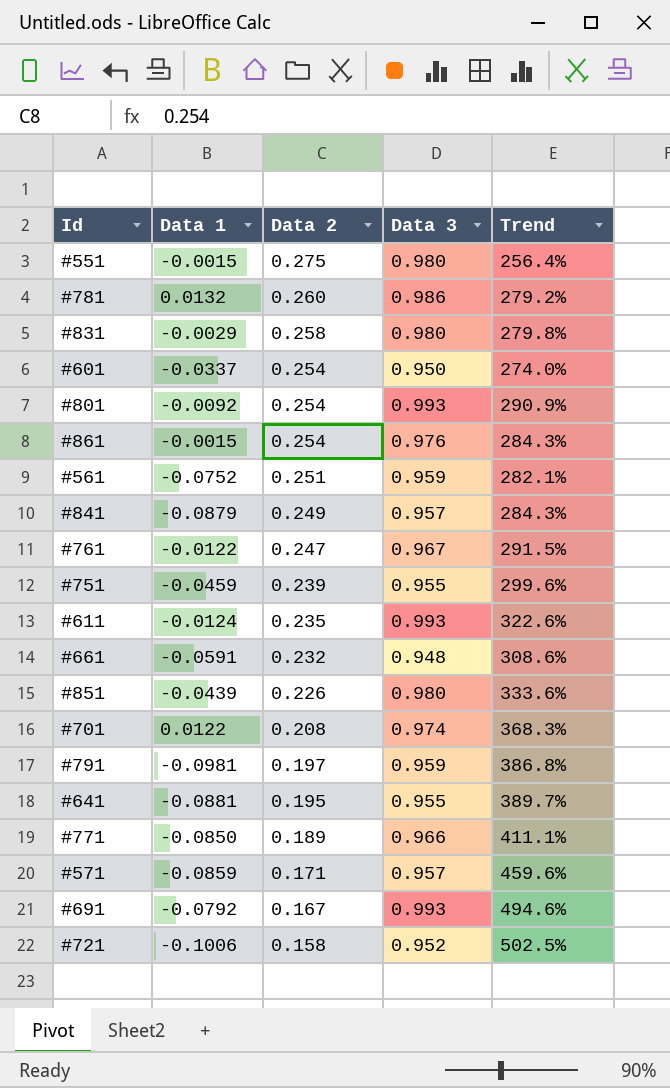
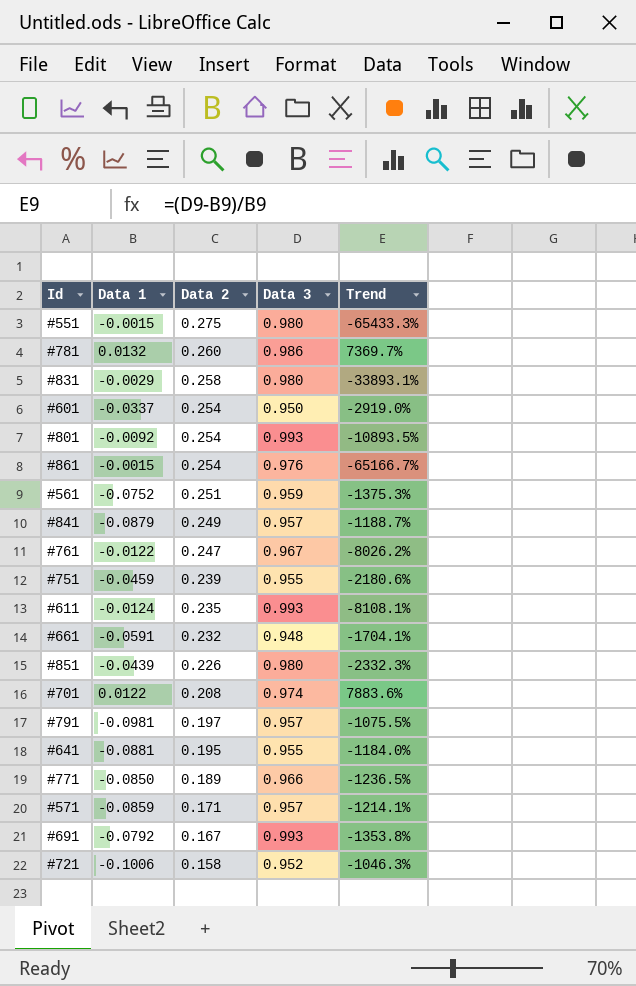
column Trend | formula: ([Data 3] - [Data 2]) / [Data 2] -> ([Data 3] - [Data 1]) / [Data 1]
#791 | Data 3: 0.959 -> 0.957

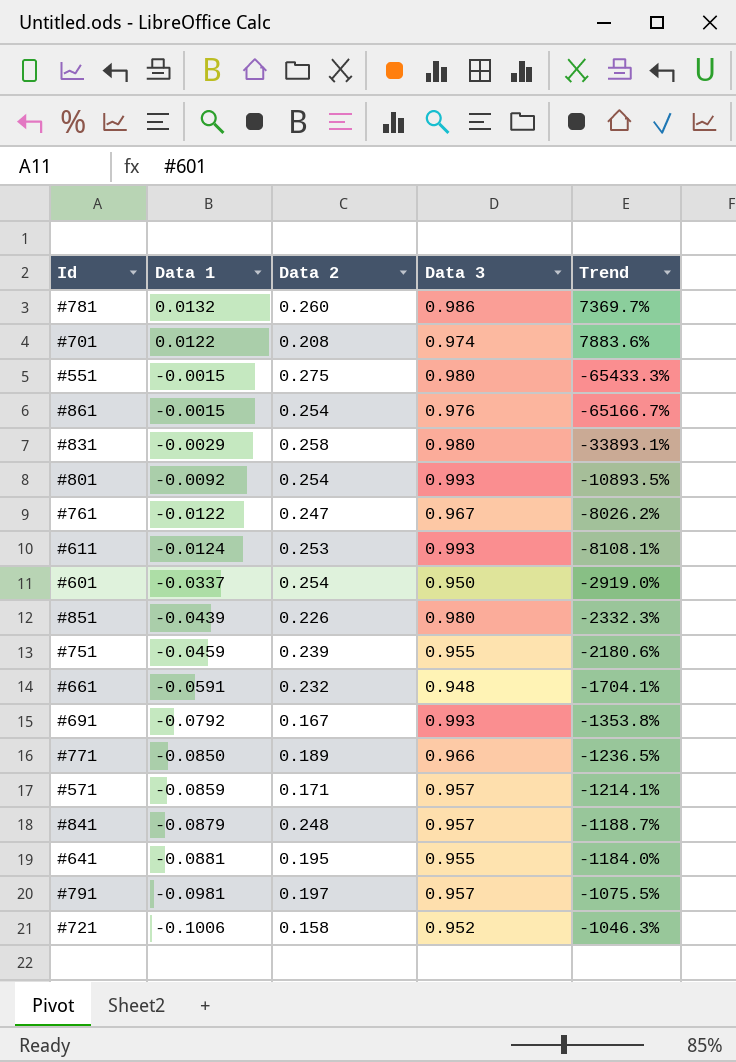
row order: Data 2 descending -> Data 1 descending
row #561: -0.0752 | 0.251 | 0.959 | -1375.3% -> none
#611 | Data 2: 0.235 -> 0.253
#841 | Data 2: 0.249 -> 0.248

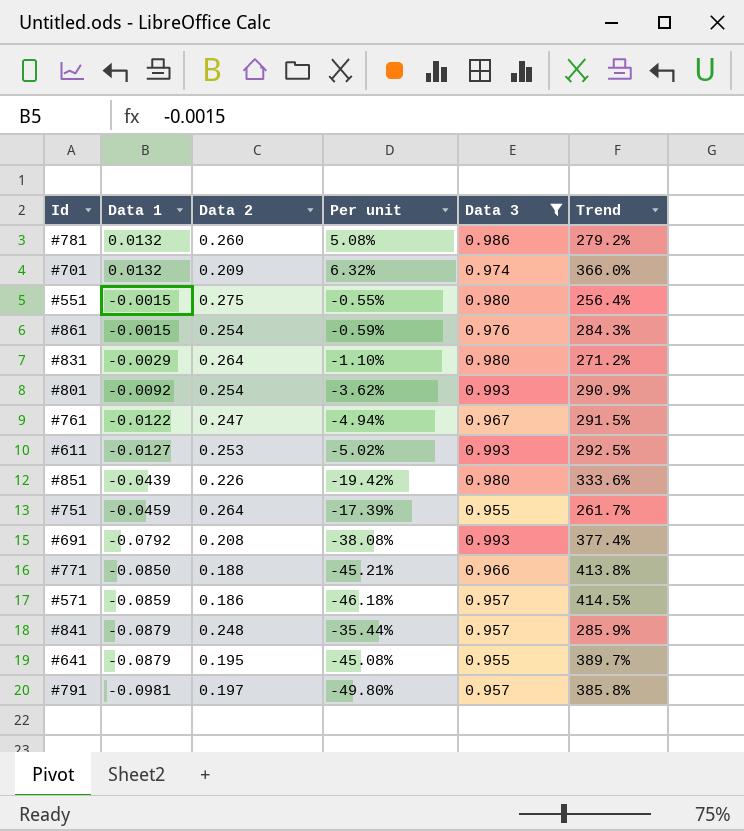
filter: none -> Data 3 >= 0.955
column Per unit | formula: none -> [Data 1] / [Data 2]
column Trend | formula: ([Data 3] - [Data 1]) / [Data 1] -> ([Data 3] - [Data 2]) / [Data 2]
#701 | Data 1: 0.0122 -> 0.0132
#701 | Data 2: 0.208 -> 0.209
#831 | Data 2: 0.258 -> 0.264
#611 | Data 1: -0.0124 -> -0.0127
#751 | Data 2: 0.239 -> 0.264
#691 | Data 2: 0.167 -> 0.208
#771 | Data 2: 0.189 -> 0.188
#571 | Data 2: 0.171 -> 0.186
#641 | Data 1: -0.0881 -> -0.0879

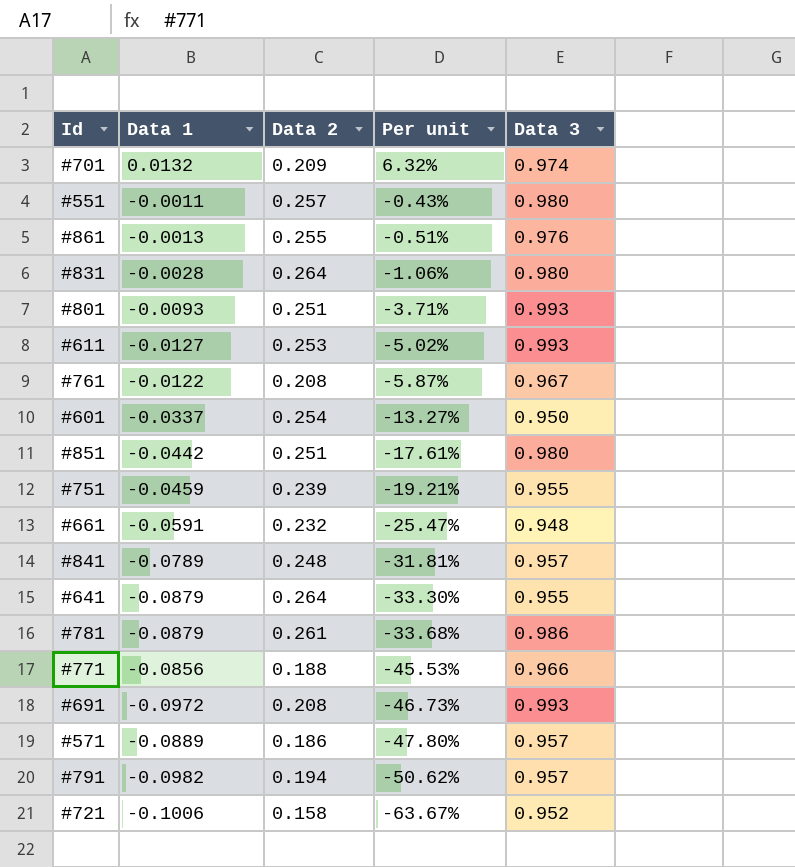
filter: Data 3 >= 0.955 -> none
row order: Data 1 descending -> Per unit descending
column Trend | formula: ([Data 3] - [Data 2]) / [Data 2] -> none
#551 | Data 1: -0.0015 -> -0.0011
#551 | Data 2: 0.275 -> 0.257
#551 | Per unit: -0.55% -> -0.43%
#861 | Data 1: -0.0015 -> -0.0013
#861 | Data 2: 0.254 -> 0.255
#861 | Per unit: -0.59% -> -0.51%
#831 | Data 1: -0.0029 -> -0.0028
#831 | Per unit: -1.10% -> -1.06%
#801 | Data 1: -0.0092 -> -0.0093
#801 | Data 2: 0.254 -> 0.251
#801 | Per unit: -3.62% -> -3.71%
#761 | Data 2: 0.247 -> 0.208
#761 | Per unit: -4.94% -> -5.87%
#851 | Data 1: -0.0439 -> -0.0442
#851 | Data 2: 0.226 -> 0.251
#851 | Per unit: -19.42% -> -17.61%
#751 | Data 2: 0.264 -> 0.239
#751 | Per unit: -17.39% -> -19.21%
#841 | Data 1: -0.0879 -> -0.0789
#841 | Per unit: -35.44% -> -31.81%
#641 | Data 2: 0.195 -> 0.264
#641 | Per unit: -45.08% -> -33.30%
#781 | Data 1: 0.0132 -> -0.0879
#781 | Data 2: 0.260 -> 0.261
#781 | Per unit: 5.08% -> -33.68%
#771 | Data 1: -0.0850 -> -0.0856
#771 | Per unit: -45.21% -> -45.53%
#691 | Data 1: -0.0792 -> -0.0972
#691 | Per unit: -38.08% -> -46.73%
#571 | Data 1: -0.0859 -> -0.0889
#571 | Per unit: -46.18% -> -47.80%
#791 | Data 1: -0.0981 -> -0.0982
#791 | Data 2: 0.197 -> 0.194
#791 | Per unit: -49.80% -> -50.62%

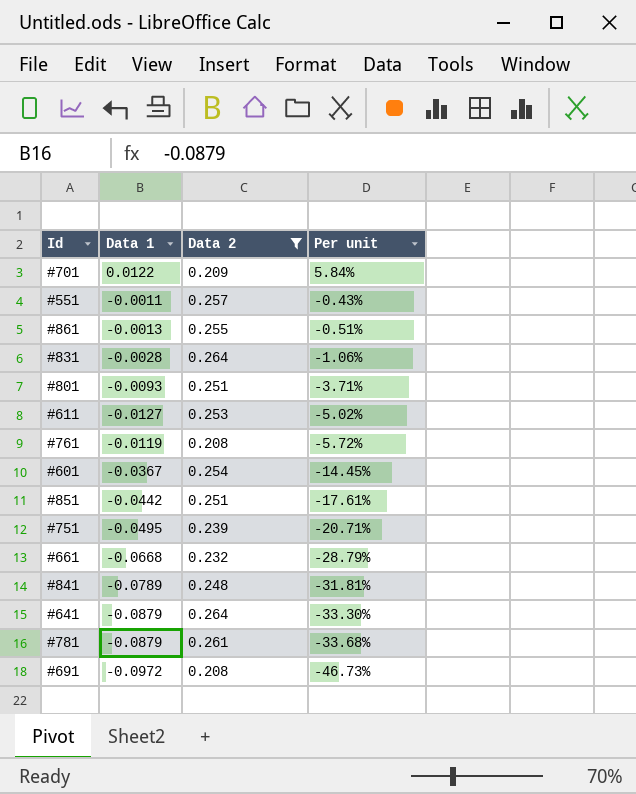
filter: none -> Data 2 >= 0.208
column Data 3 | position: 5 -> none
#701 | Data 1: 0.0132 -> 0.0122
#701 | Per unit: 6.32% -> 5.84%
#761 | Data 1: -0.0122 -> -0.0119
#761 | Per unit: -5.87% -> -5.72%
#601 | Data 1: -0.0337 -> -0.0367
#601 | Per unit: -13.27% -> -14.45%
#751 | Data 1: -0.0459 -> -0.0495
#751 | Per unit: -19.21% -> -20.71%
#661 | Data 1: -0.0591 -> -0.0668
#661 | Per unit: -25.47% -> -28.79%

